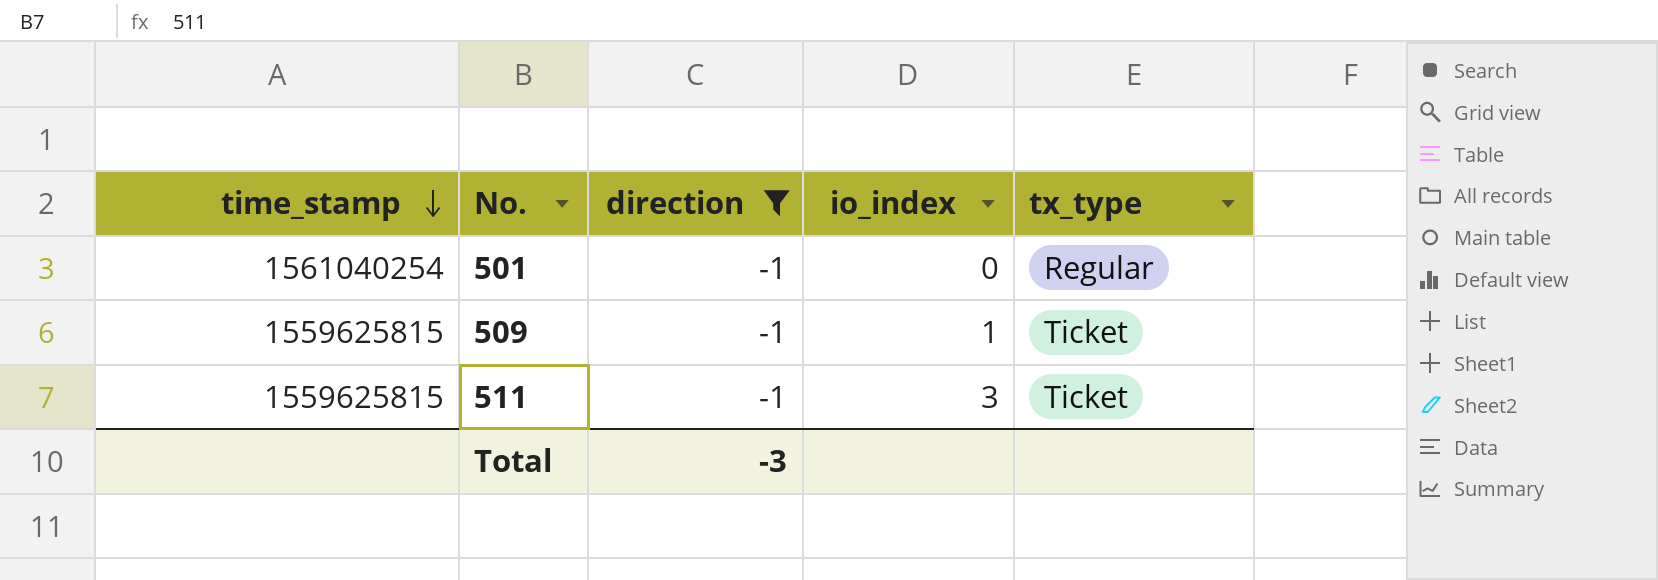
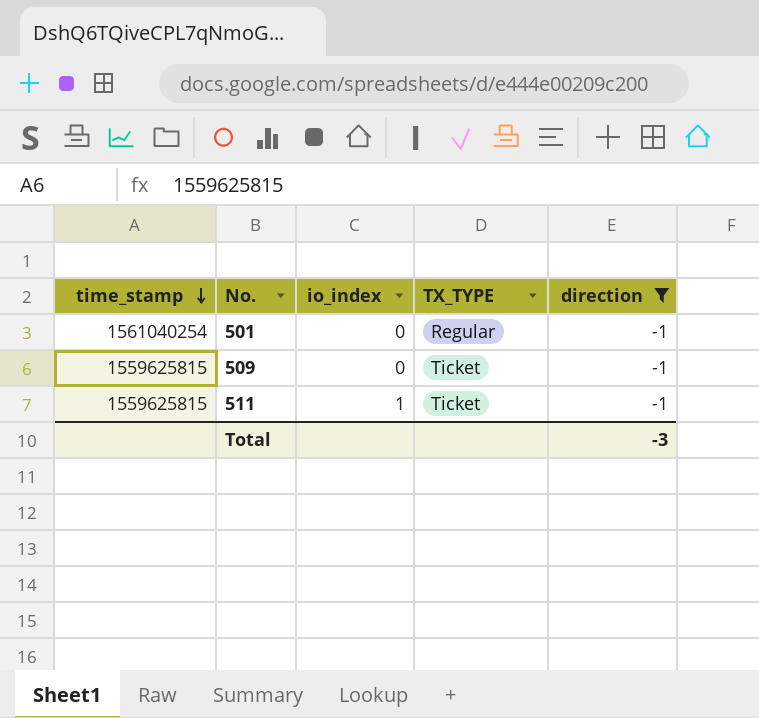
column name: tx_type -> TX_TYPE
column direction | position: 3 -> 5
509 | io_index: 1 -> 0
511 | io_index: 3 -> 1

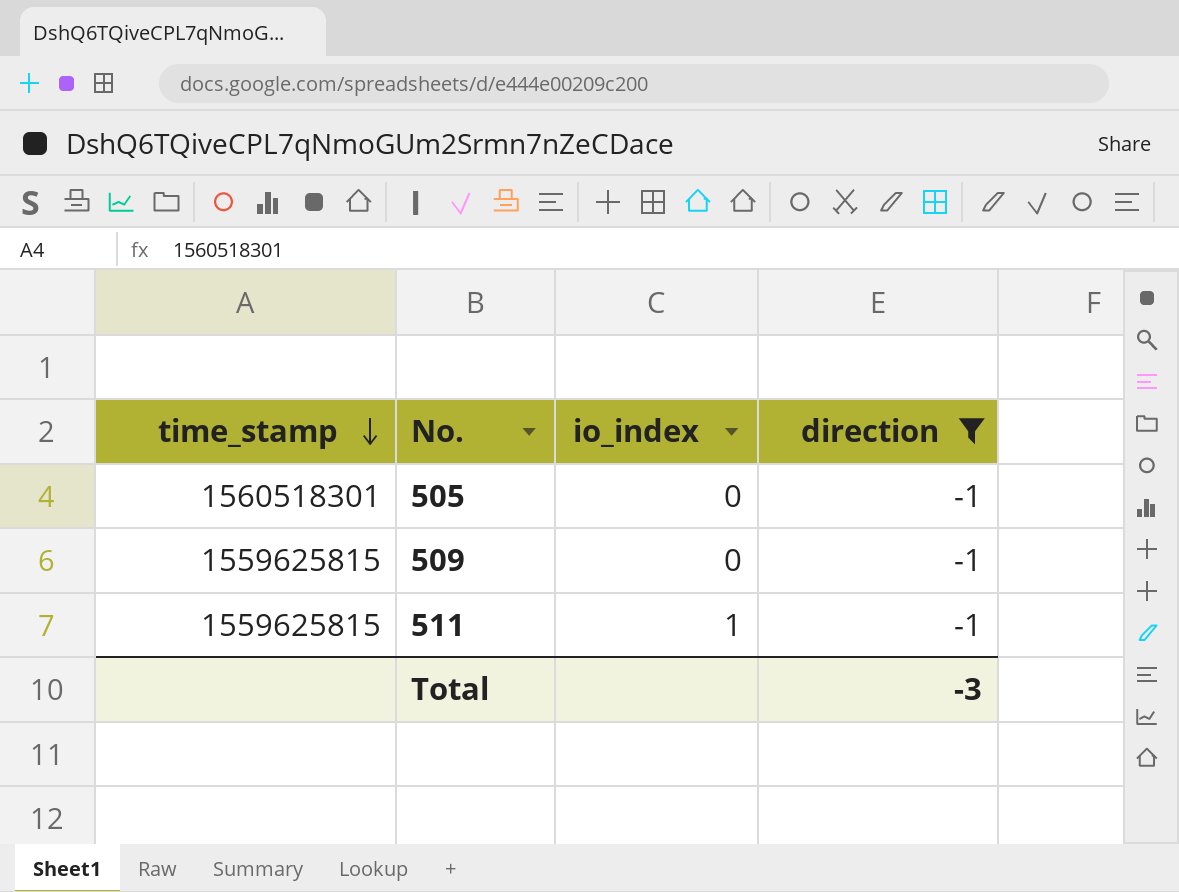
column TX_TYPE | position: 4 -> none
row 501: 1561040254 | 0 | Regular | -1 -> none
row 505: none -> 1560518301 | 0 | -1

